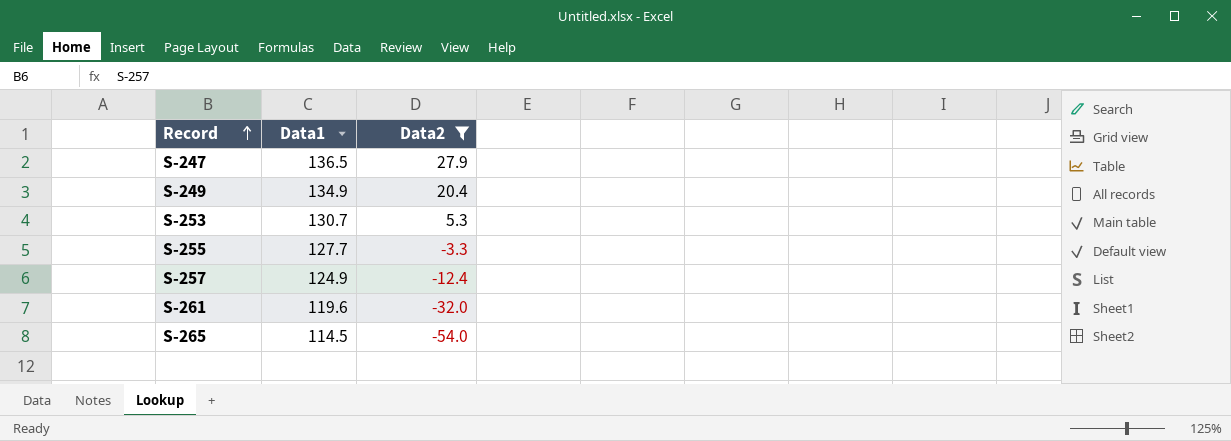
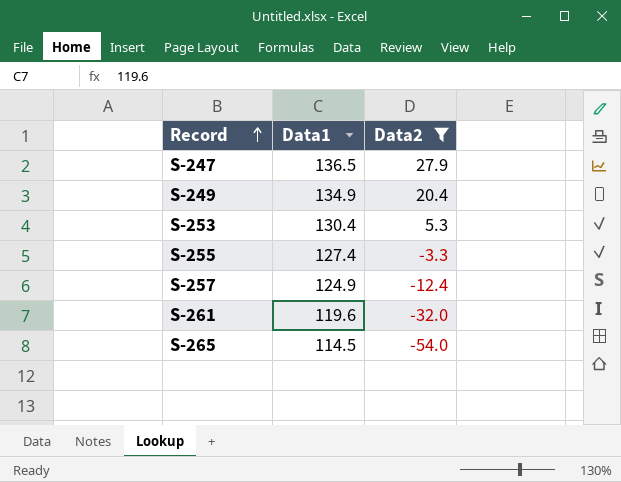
S-253 | Data1: 130.7 -> 130.4
S-255 | Data1: 127.7 -> 127.4

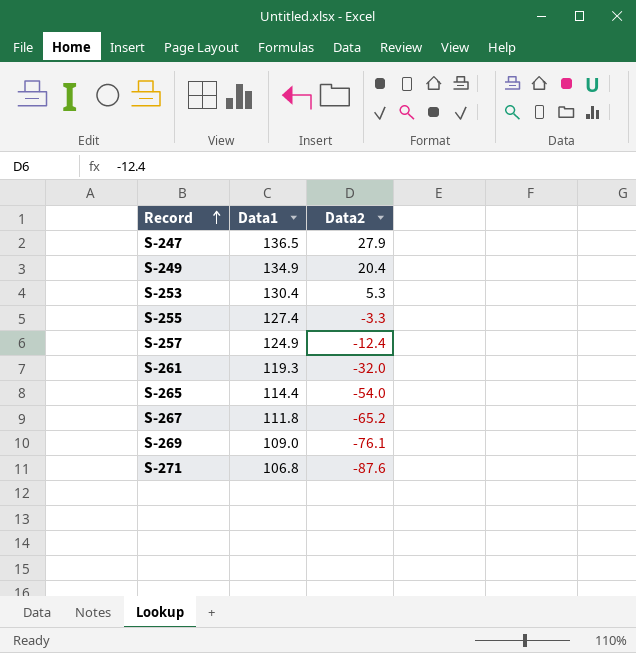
filter: Data2 >= -54.0 -> none
S-261 | Data1: 119.6 -> 119.3
S-265 | Data1: 114.5 -> 114.4

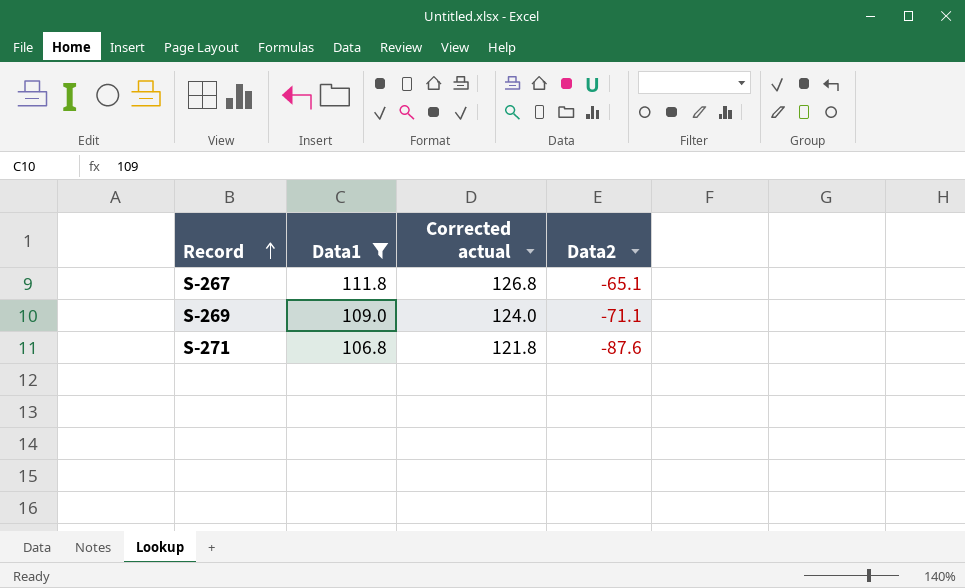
filter: none -> Data1 <= 111.8
column Corrected actual | formula: none -> [Data1] + 15
S-267 | Data2: -65.2 -> -65.1
S-269 | Data2: -76.1 -> -71.1

